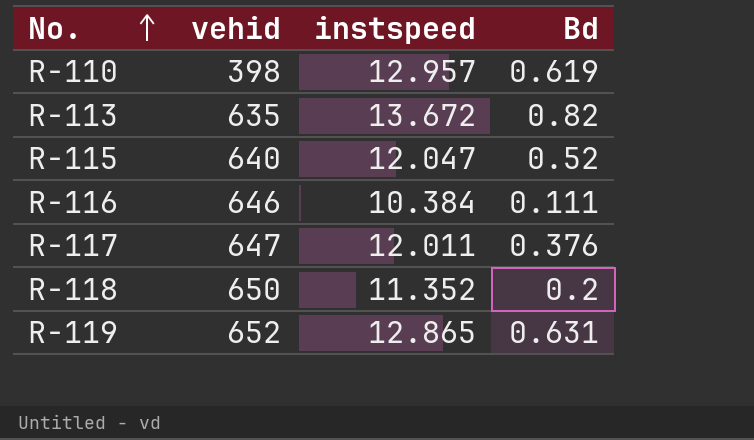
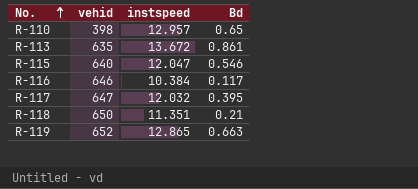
R-110 | Bd: 0.619 -> 0.65
R-113 | Bd: 0.82 -> 0.861
R-115 | Bd: 0.52 -> 0.546
R-116 | Bd: 0.111 -> 0.117
R-117 | instspeed: 12.011 -> 12.032
R-117 | Bd: 0.376 -> 0.395
R-118 | instspeed: 11.352 -> 11.351
R-118 | Bd: 0.2 -> 0.21
R-119 | Bd: 0.631 -> 0.663

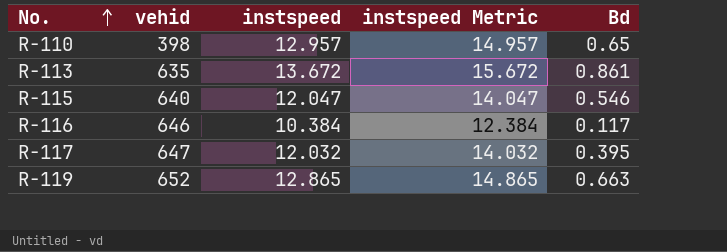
column instspeed Metric | formula: none -> [instspeed] + 2
row R-118: 650 | 11.351 | 0.21 -> none

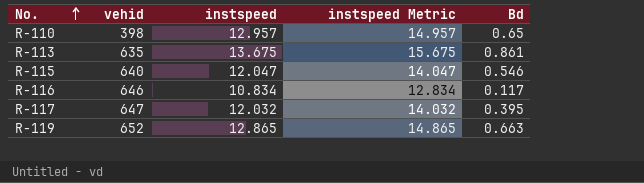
R-113 | instspeed: 13.672 -> 13.675
R-113 | instspeed Metric: 15.672 -> 15.675
R-116 | instspeed: 10.384 -> 10.834
R-116 | instspeed Metric: 12.384 -> 12.834

